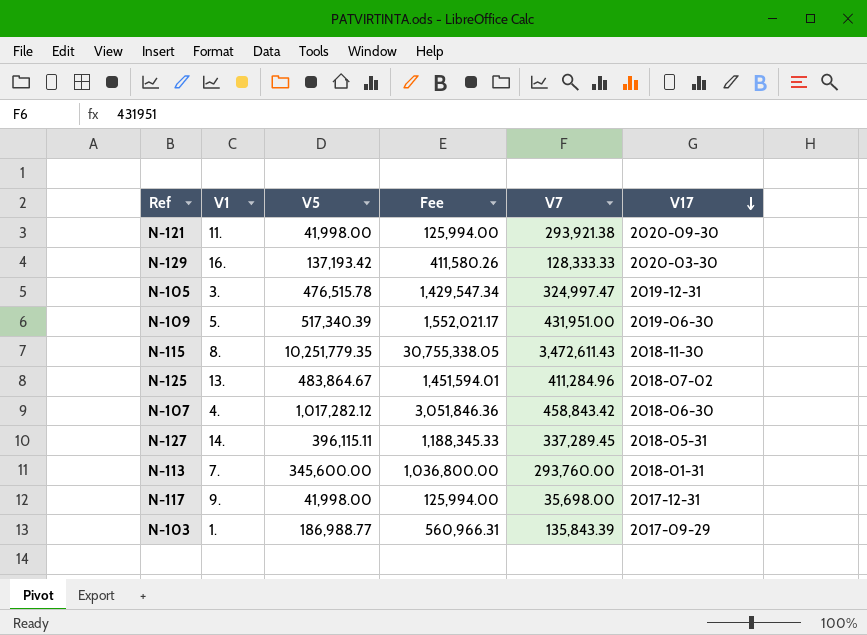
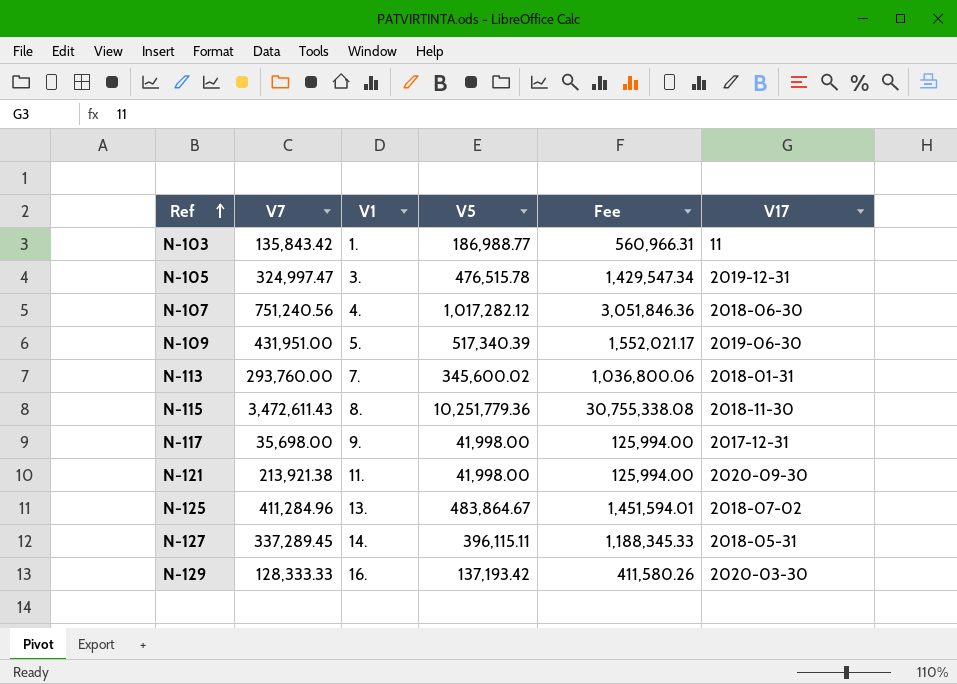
row order: V17 descending -> Ref ascending
column V7 | position: 5 -> 2
N-103 | V7: 135,843.39 -> 135,843.42
N-103 | V17: 2017-09-29 -> 11
N-107 | V7: 458,843.42 -> 751,240.56
N-113 | V5: 345,600.00 -> 345,600.02
N-113 | Fee: 1,036,800.00 -> 1,036,800.06
N-115 | V5: 10,251,779.35 -> 10,251,779.36
N-115 | Fee: 30,755,338.05 -> 30,755,338.08
N-121 | V7: 293,921.38 -> 213,921.38

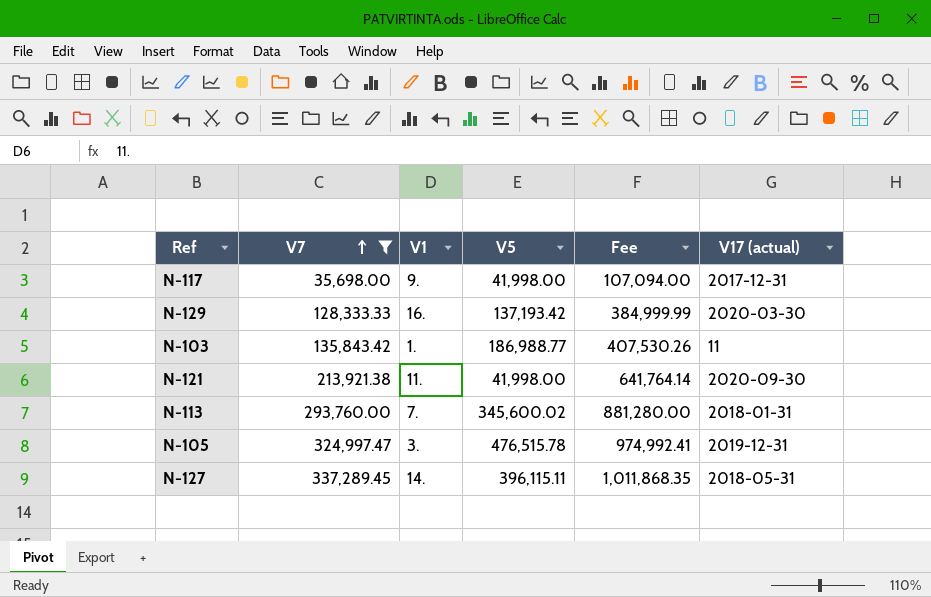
filter: none -> V7 <= 337,289.45
row order: Ref ascending -> V7 ascending
column Fee | formula: [V5] * 3 -> [V7] * 3
column name: V17 -> V17 (actual)

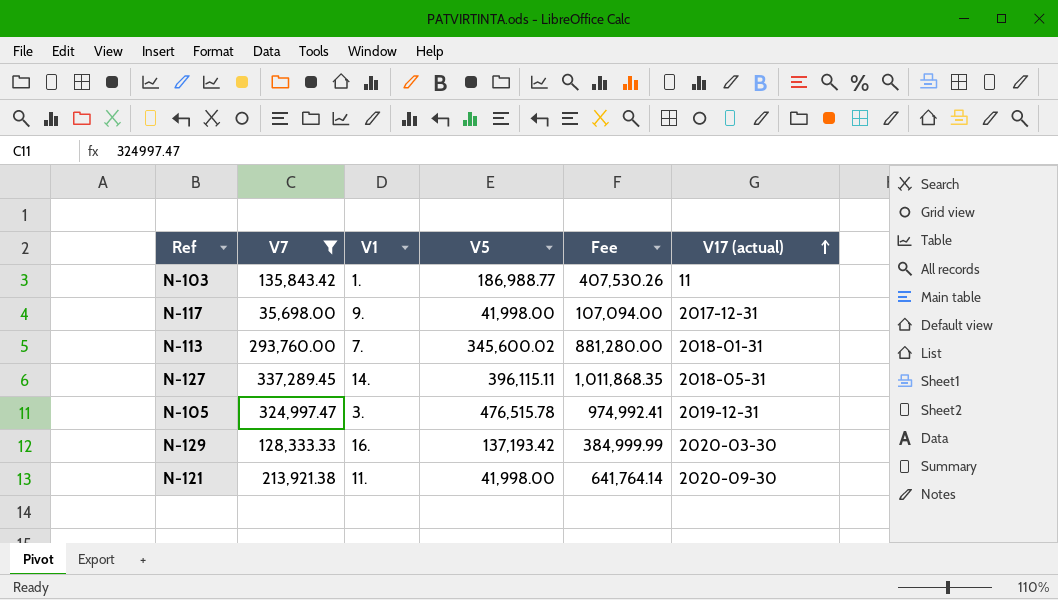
row order: V7 ascending -> V17 (actual) ascending

